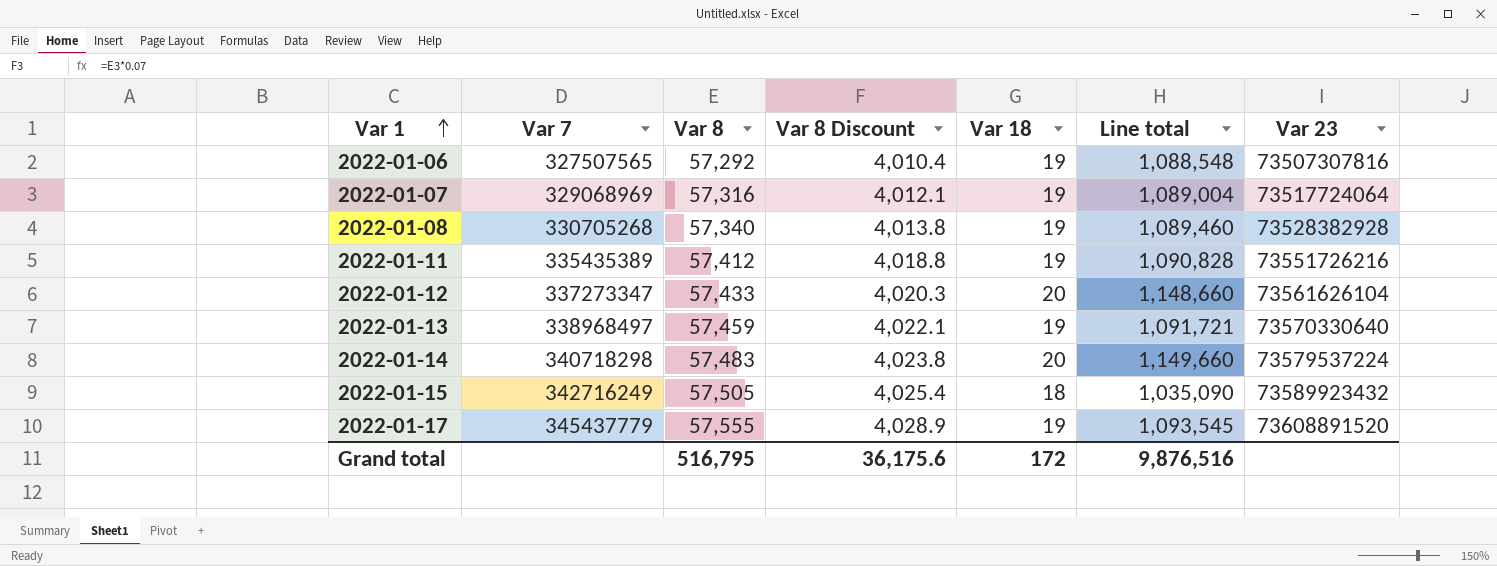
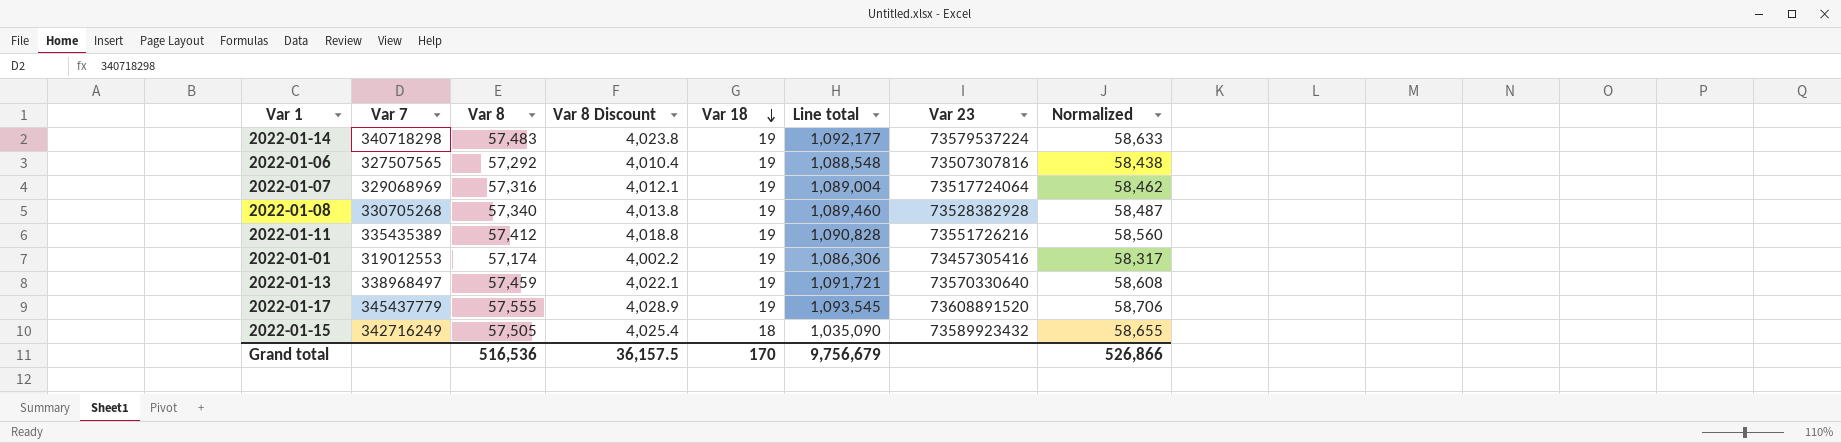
row order: Var 1 ascending -> Var 18 descending
column Normalized | formula: none -> [Var 8] * 1.02
row 2022-01-12: 337273347 | 57,433 | 4,020.3 | 20 | 1,148,660 | 73561626104 -> none
2022-01-14 | Var 18: 20 -> 19
2022-01-14 | Line total: 1,149,660 -> 1,092,177
row 2022-01-01: none -> 319012553 | 57,174 | 4,002.2 | 19 | 1,086,306 | 73457305416 | 58,317
Grand total | Var 8: 516,795 -> 516,536
Grand total | Var 8 Discount: 36,175.6 -> 36,157.5
Grand total | Var 18: 172 -> 170
Grand total | Line total: 9,876,516 -> 9,756,679

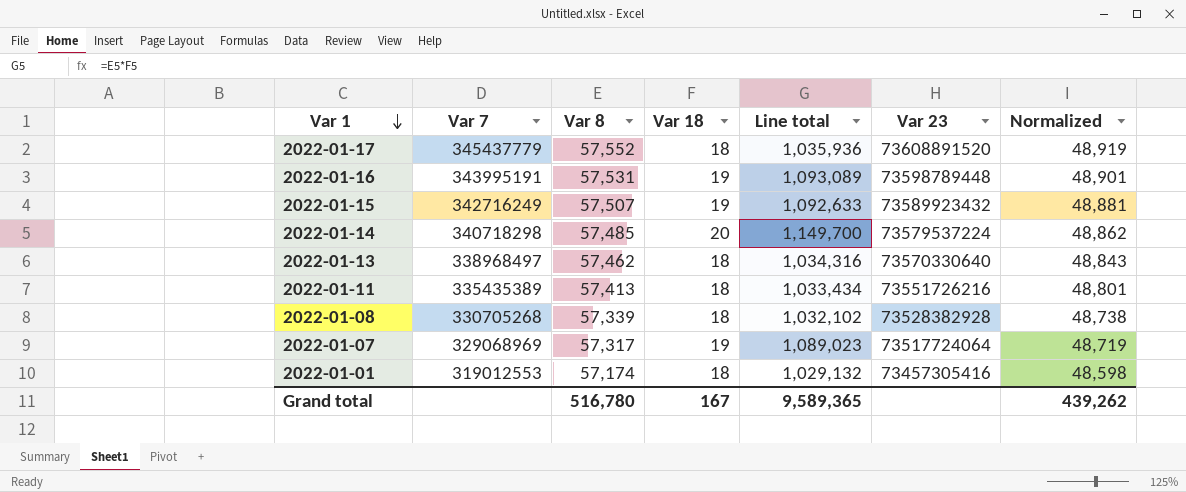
row order: Var 18 descending -> Var 1 descending
column Var 8 Discount | formula: [Var 8] * 0.07 -> none
column Normalized | formula: [Var 8] * 1.02 -> [Var 8] * 0.85
row 2022-01-06: 327507565 | 57,292 | 4,010.4 | 19 | 1,088,548 | 73507307816 | 58,438 -> none
2022-01-17 | Var 8: 57,555 -> 57,552
2022-01-17 | Var 18: 19 -> 18
2022-01-17 | Line total: 1,093,545 -> 1,035,936
row 2022-01-16: none -> 343995191 | 57,531 | 19 | 1,093,089 | 73598789448 | 48,901
2022-01-15 | Var 8: 57,505 -> 57,507
2022-01-15 | Var 18: 18 -> 19
2022-01-15 | Line total: 1,035,090 -> 1,092,633
2022-01-14 | Var 8: 57,483 -> 57,485
2022-01-14 | Var 18: 19 -> 20
2022-01-14 | Line total: 1,092,177 -> 1,149,700
2022-01-13 | Var 8: 57,459 -> 57,462
2022-01-13 | Var 18: 19 -> 18
2022-01-13 | Line total: 1,091,721 -> 1,034,316
2022-01-11 | Var 8: 57,412 -> 57,413
2022-01-11 | Var 18: 19 -> 18
2022-01-11 | Line total: 1,090,828 -> 1,033,434
2022-01-08 | Var 8: 57,340 -> 57,339
2022-01-08 | Var 18: 19 -> 18
2022-01-08 | Line total: 1,089,460 -> 1,032,102
2022-01-07 | Var 8: 57,316 -> 57,317
2022-01-07 | Line total: 1,089,004 -> 1,089,023
2022-01-01 | Var 18: 19 -> 18
2022-01-01 | Line total: 1,086,306 -> 1,029,132
Grand total | Var 8: 516,536 -> 516,780
Grand total | Var 18: 170 -> 167
Grand total | Line total: 9,756,679 -> 9,589,365
Grand total | Normalized: 526,866 -> 439,262

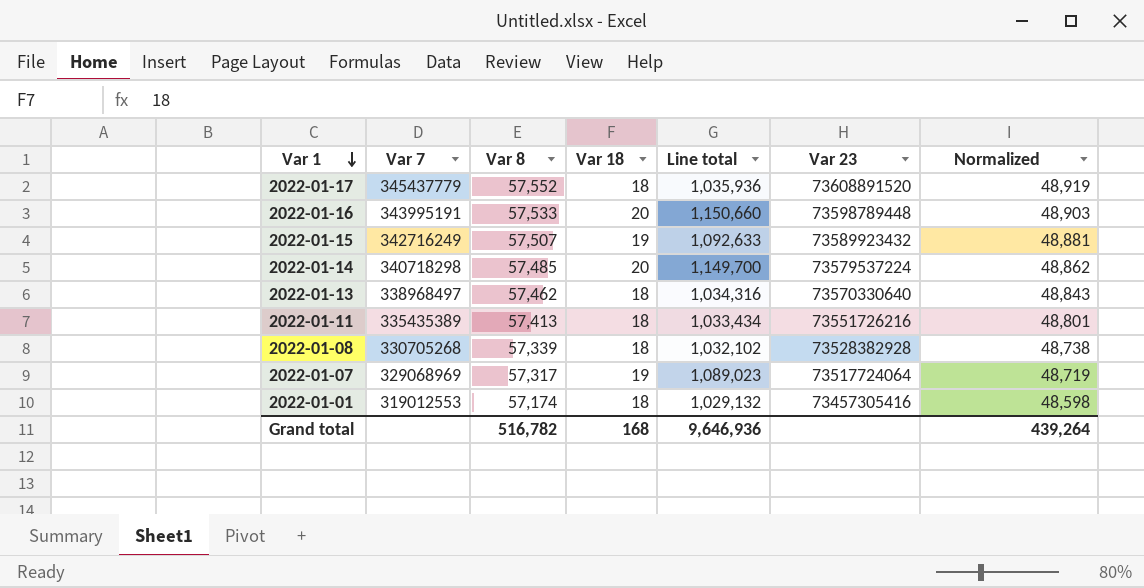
2022-01-16 | Var 8: 57,531 -> 57,533
2022-01-16 | Var 18: 19 -> 20
2022-01-16 | Line total: 1,093,089 -> 1,150,660
2022-01-16 | Normalized: 48,901 -> 48,903
Grand total | Var 8: 516,780 -> 516,782
Grand total | Var 18: 167 -> 168
Grand total | Line total: 9,589,365 -> 9,646,936
Grand total | Normalized: 439,262 -> 439,264

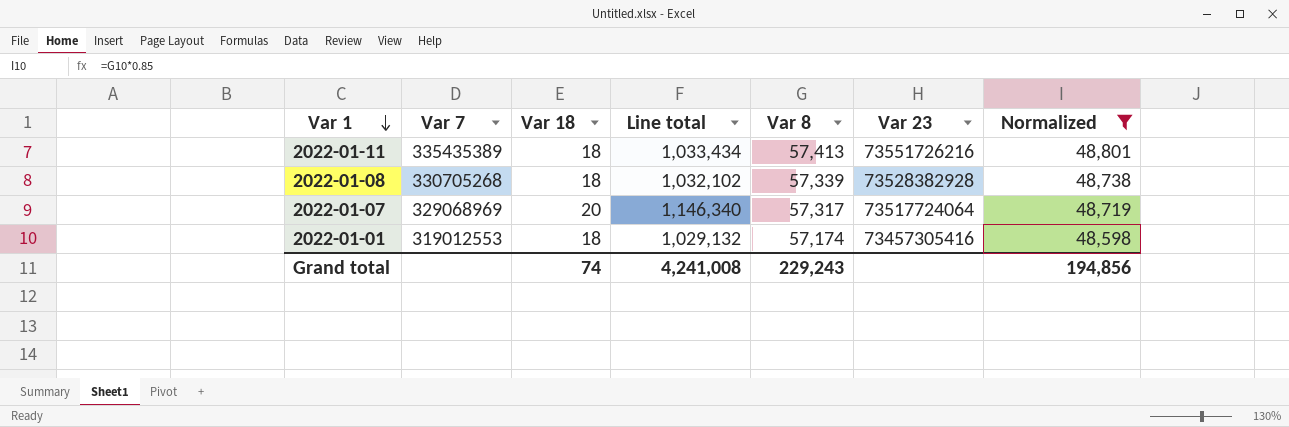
filter: none -> Normalized <= 48,801
column Var 8 | position: 3 -> 5
2022-01-07 | Var 18: 19 -> 20
2022-01-07 | Line total: 1,089,023 -> 1,146,340
Grand total | Var 18: 168 -> 74
Grand total | Line total: 9,646,936 -> 4,241,008
Grand total | Var 8: 516,782 -> 229,243
Grand total | Normalized: 439,264 -> 194,856

